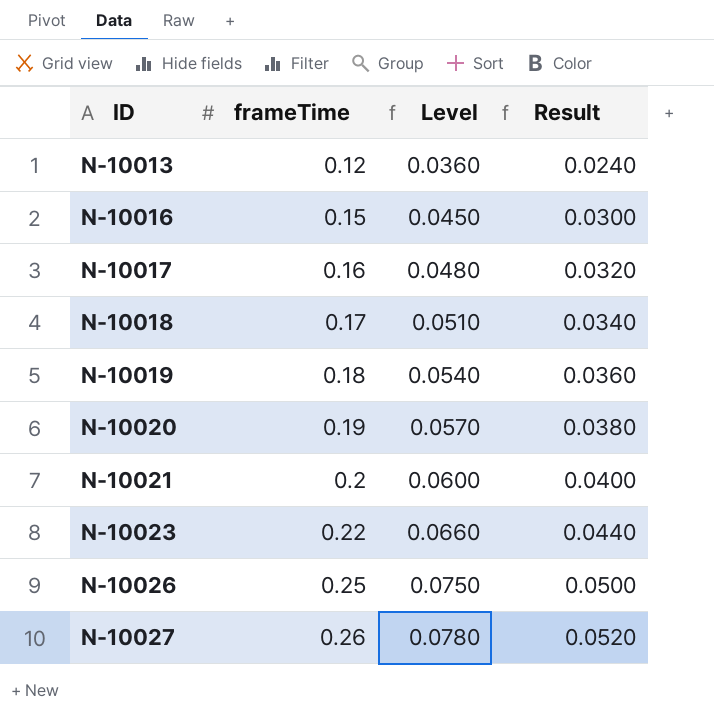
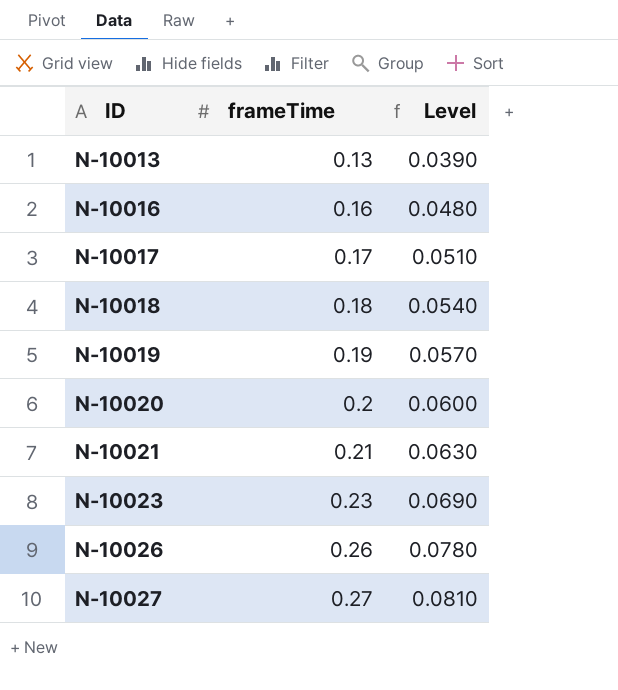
column Result | formula: [frameTime] * 0.2 -> none
N-10013 | frameTime: 0.12 -> 0.13
N-10013 | Level: 0.0360 -> 0.0390
N-10016 | frameTime: 0.15 -> 0.16
N-10016 | Level: 0.0450 -> 0.0480
N-10017 | frameTime: 0.16 -> 0.17
N-10017 | Level: 0.0480 -> 0.0510
N-10018 | frameTime: 0.17 -> 0.18
N-10018 | Level: 0.0510 -> 0.0540
N-10019 | frameTime: 0.18 -> 0.19
N-10019 | Level: 0.0540 -> 0.0570
N-10020 | frameTime: 0.19 -> 0.2
N-10020 | Level: 0.0570 -> 0.0600
N-10021 | frameTime: 0.2 -> 0.21
N-10021 | Level: 0.0600 -> 0.0630
N-10023 | frameTime: 0.22 -> 0.23
N-10023 | Level: 0.0660 -> 0.0690
N-10026 | frameTime: 0.25 -> 0.26
N-10026 | Level: 0.0750 -> 0.0780
N-10027 | frameTime: 0.26 -> 0.27
N-10027 | Level: 0.0780 -> 0.0810

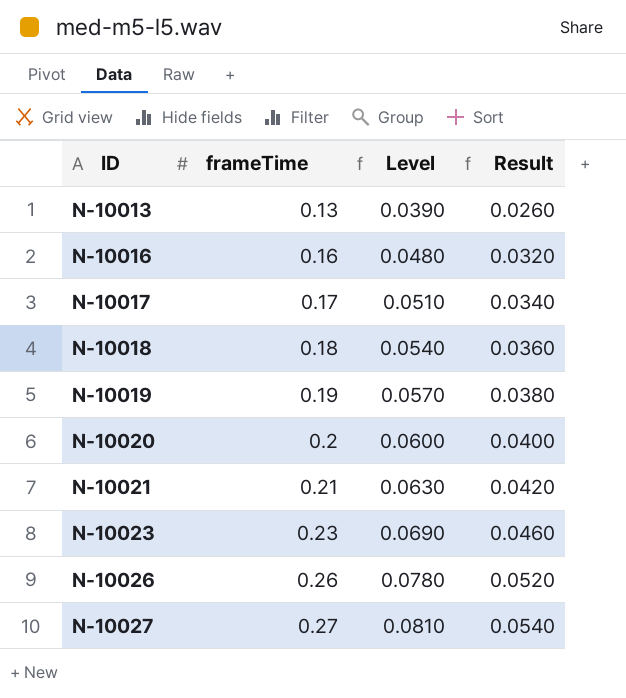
column Result | formula: none -> [frameTime] * 0.2

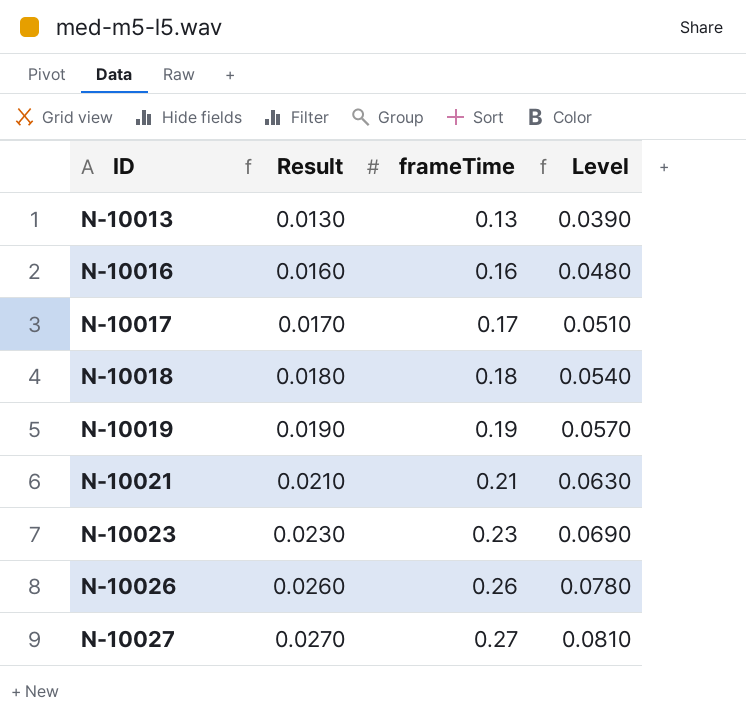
column Result | formula: [frameTime] * 0.2 -> [frameTime] * 0.1
column Result | position: 4 -> 2
row N-10020: 0.2 | 0.0600 | 0.0400 -> none

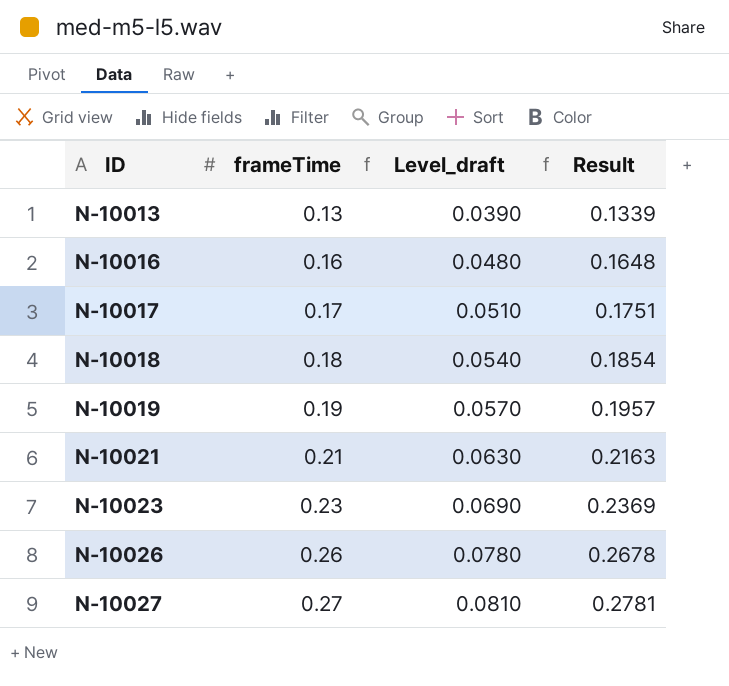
column name: Level -> Level_draft
column Result | formula: [frameTime] * 0.1 -> [frameTime] * 1.03
column Result | position: 2 -> 4

